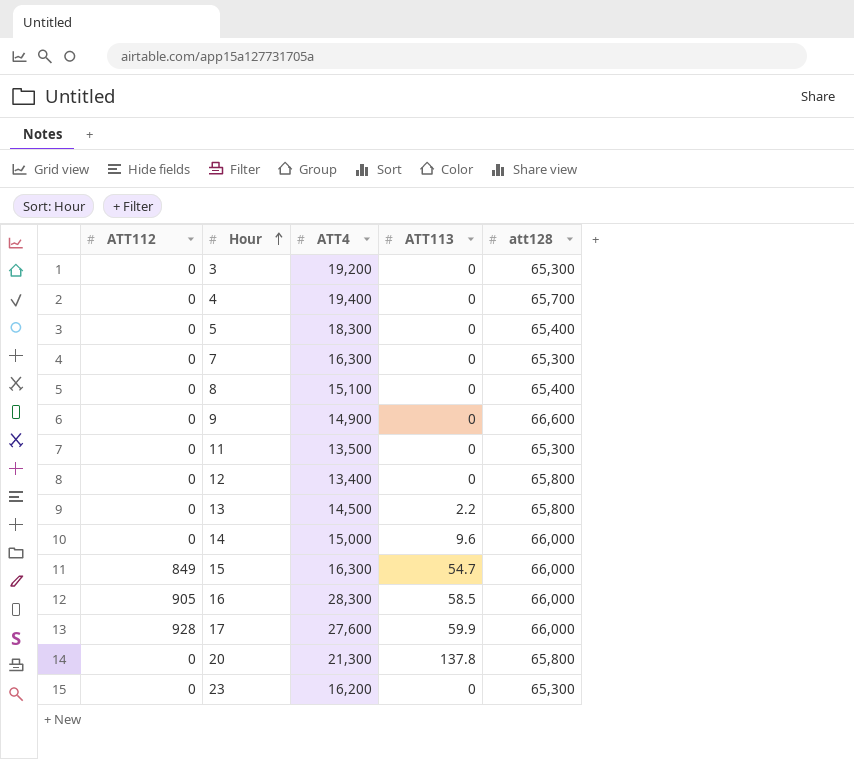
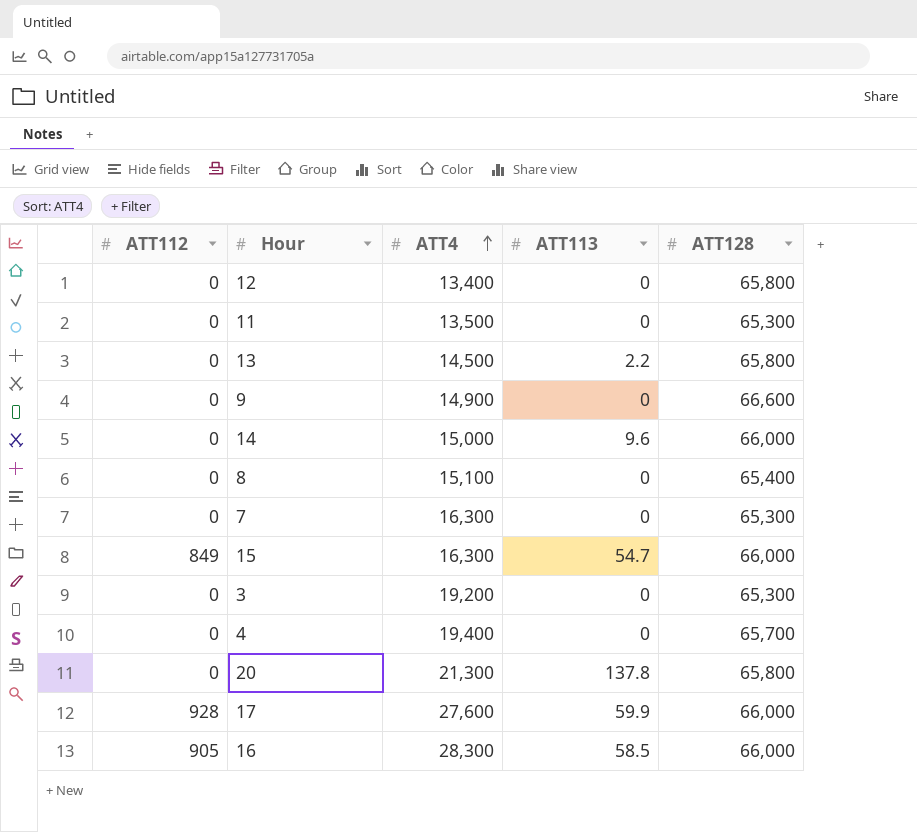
row order: Hour ascending -> ATT4 ascending
column name: att128 -> ATT128
row 5: 0 | 18,300 | 0 | 65,400 -> none
row 23: 0 | 16,200 | 0 | 65,300 -> none

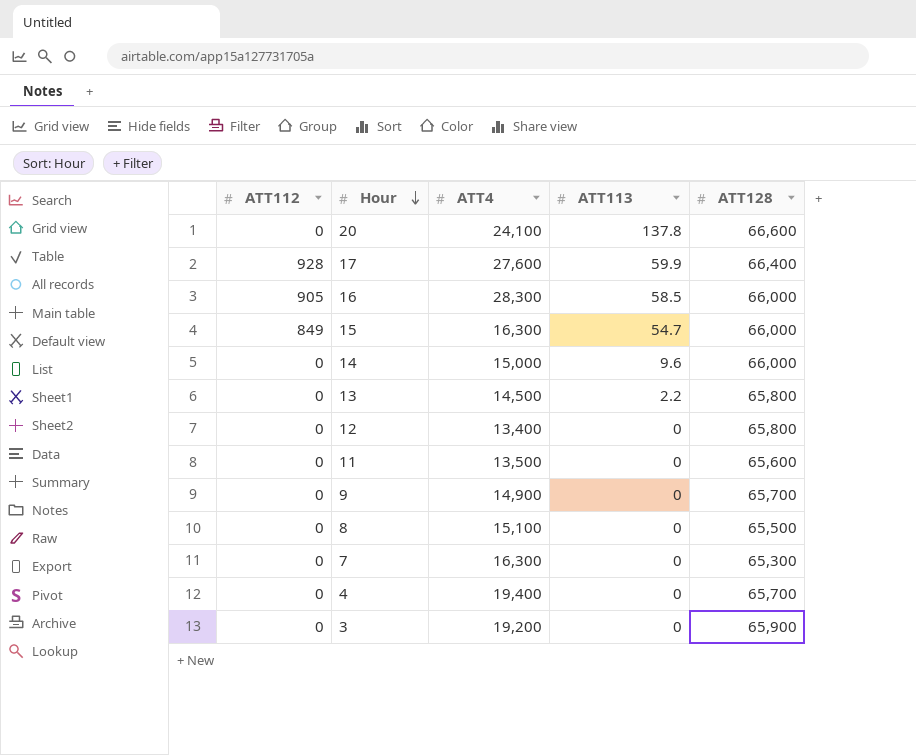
row order: ATT4 ascending -> Hour descending
20 | ATT4: 21,300 -> 24,100
20 | ATT128: 65,800 -> 66,600
17 | ATT128: 66,000 -> 66,400
11 | ATT128: 65,300 -> 65,600
9 | ATT128: 66,600 -> 65,700
8 | ATT128: 65,400 -> 65,500
3 | ATT128: 65,300 -> 65,900

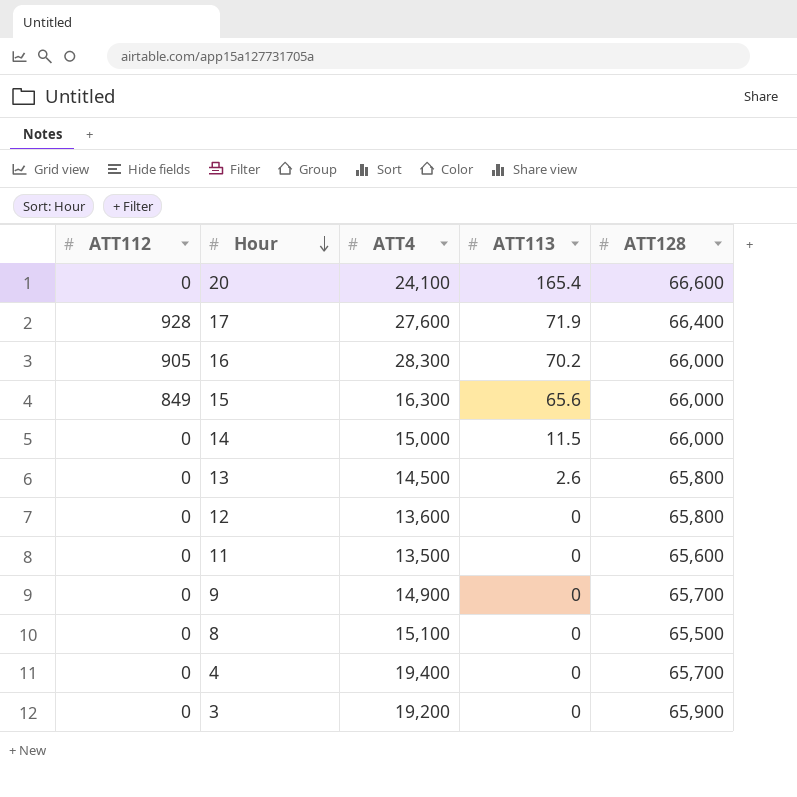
row 7: 0 | 16,300 | 0 | 65,300 -> none
20 | ATT113: 137.8 -> 165.4
17 | ATT113: 59.9 -> 71.9
16 | ATT113: 58.5 -> 70.2
15 | ATT113: 54.7 -> 65.6
14 | ATT113: 9.6 -> 11.5
13 | ATT113: 2.2 -> 2.6
12 | ATT4: 13,400 -> 13,600

